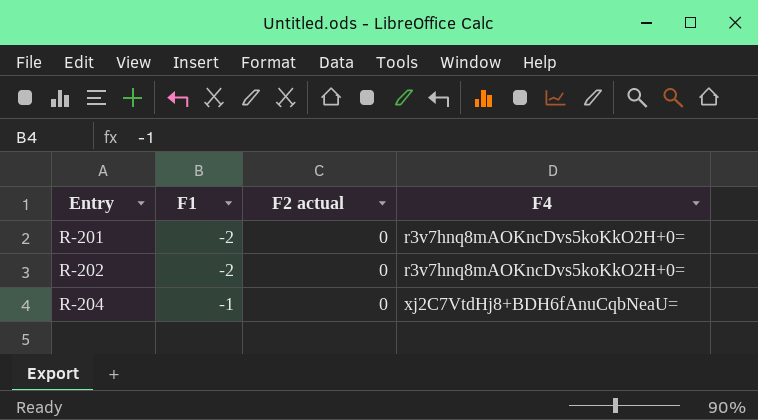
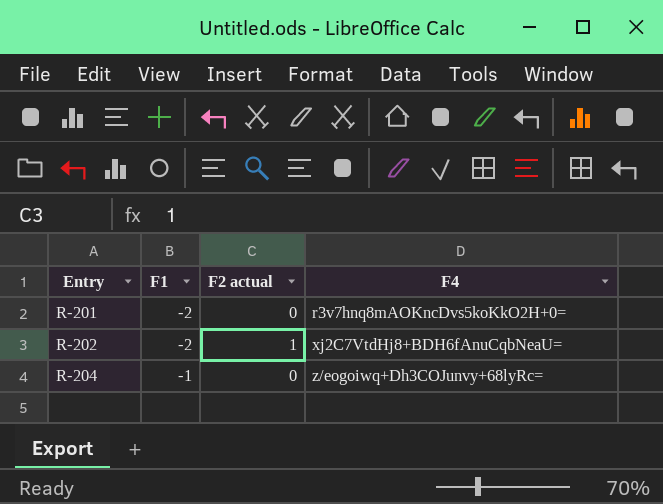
R-202 | F2 actual: 0 -> 1
R-202 | F4: r3v7hnq8mAOKncDvs5koKkO2H+0= -> xj2C7VtdHj8+BDH6fAnuCqbNeaU=
R-204 | F4: xj2C7VtdHj8+BDH6fAnuCqbNeaU= -> z/eogoiwq+Dh3COJunvy+68lyRc=

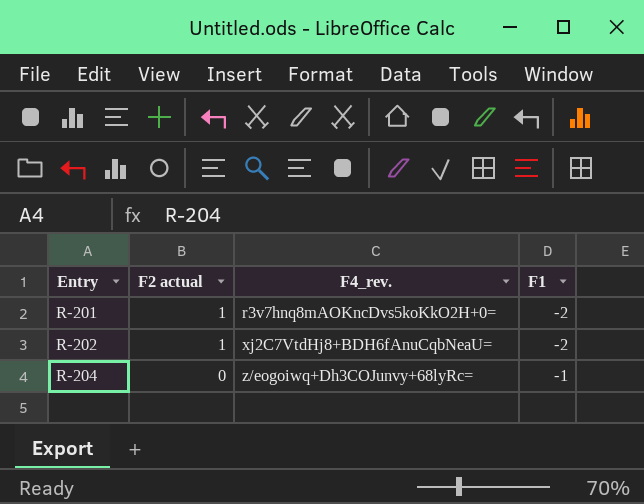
column name: F4 -> F4_rev.
column F1 | position: 2 -> 4
R-201 | F2 actual: 0 -> 1

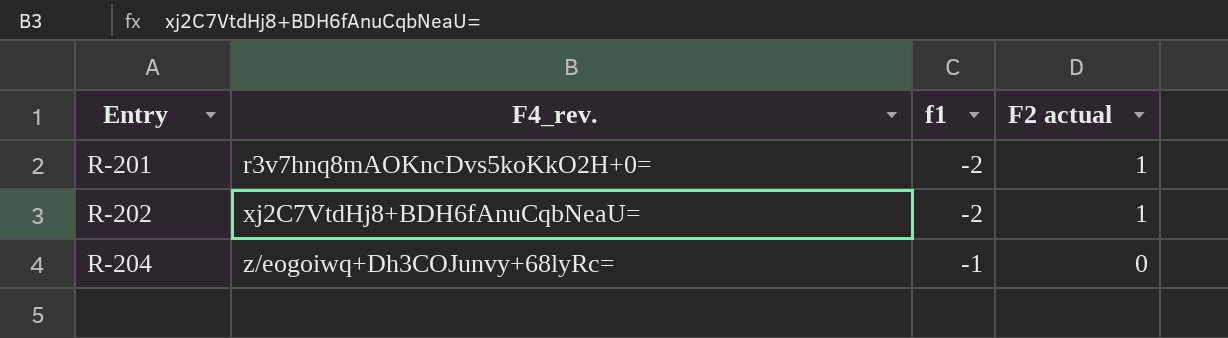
column name: F1 -> f1
column F2 actual | position: 2 -> 4

